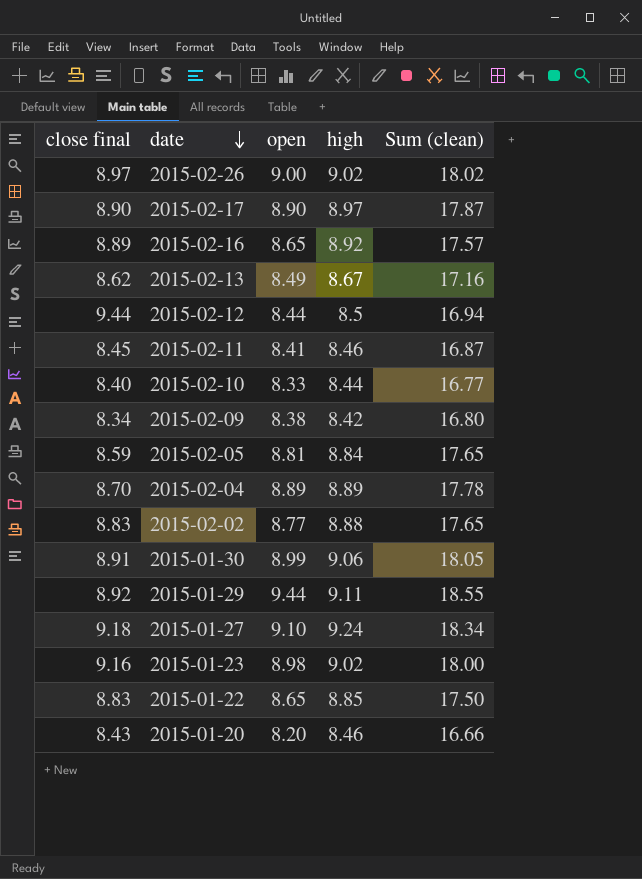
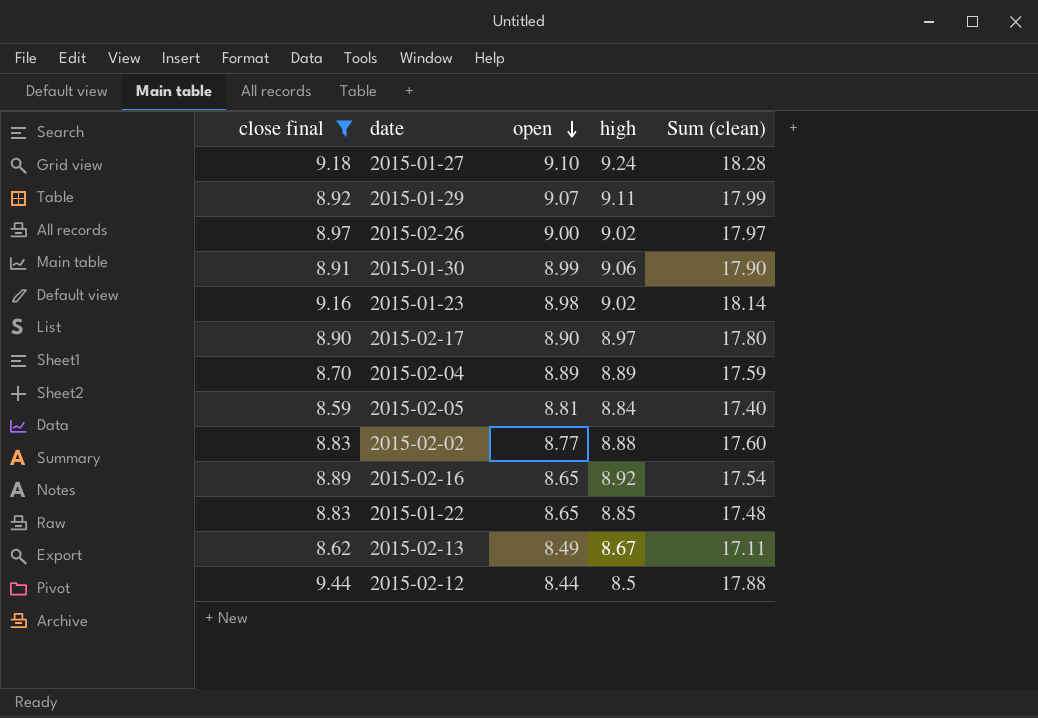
filter: none -> close final >= 8.59
row order: date descending -> open descending
column Sum (clean) | formula: [open] + [high] -> [close final] + [open]
2015-01-29 | open: 9.44 -> 9.07

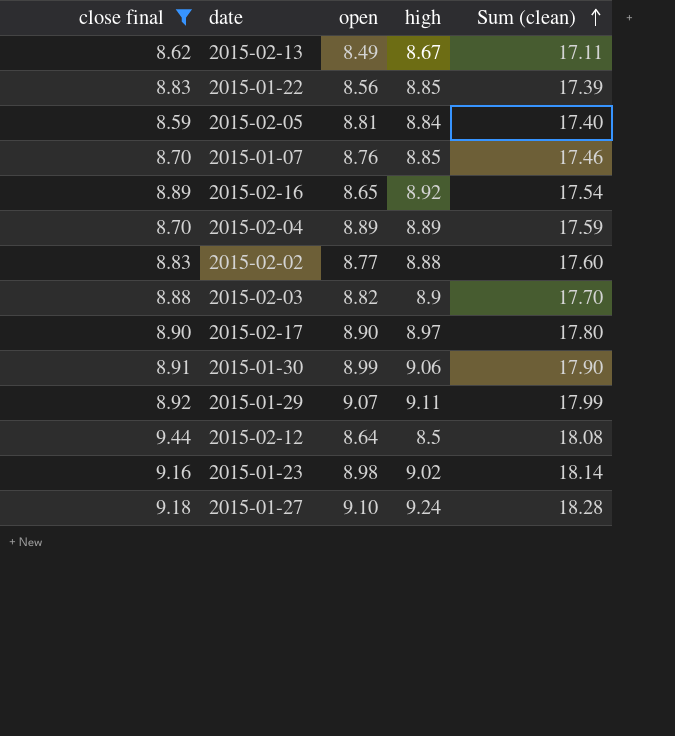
row order: open descending -> Sum (clean) ascending
row 2015-02-26: 8.97 | 9.00 | 9.02 | 17.97 -> none
2015-01-22 | open: 8.65 -> 8.56
2015-01-22 | Sum (clean): 17.48 -> 17.39
row 2015-01-07: none -> 8.70 | 8.76 | 8.85 | 17.46
row 2015-02-03: none -> 8.88 | 8.82 | 8.9 | 17.70
2015-02-12 | open: 8.44 -> 8.64
2015-02-12 | Sum (clean): 17.88 -> 18.08

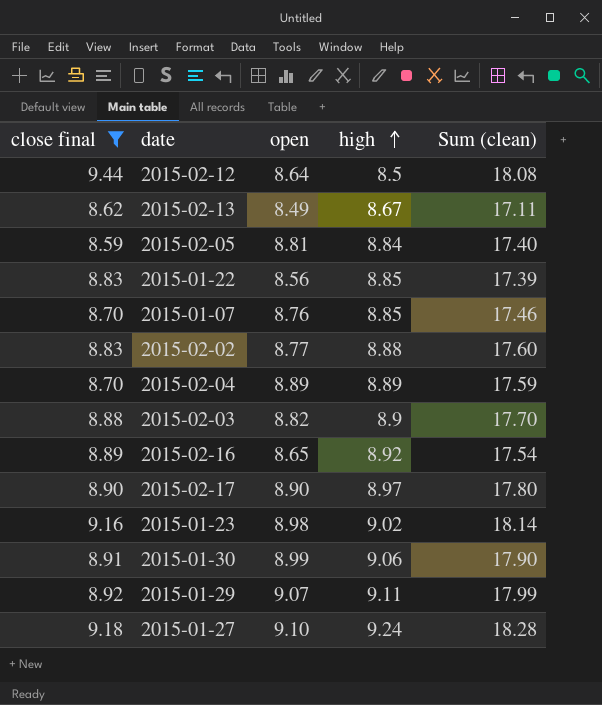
row order: Sum (clean) ascending -> high ascending

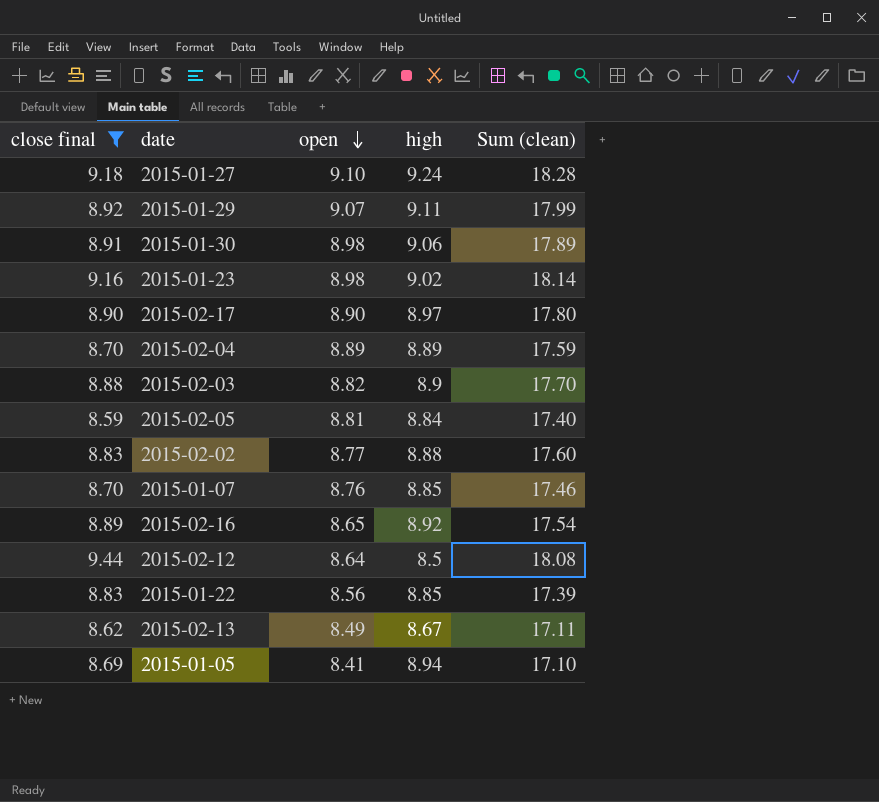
row order: high ascending -> open descending
2015-01-30 | open: 8.99 -> 8.98
2015-01-30 | Sum (clean): 17.90 -> 17.89
row 2015-01-05: none -> 8.69 | 8.41 | 8.94 | 17.10

